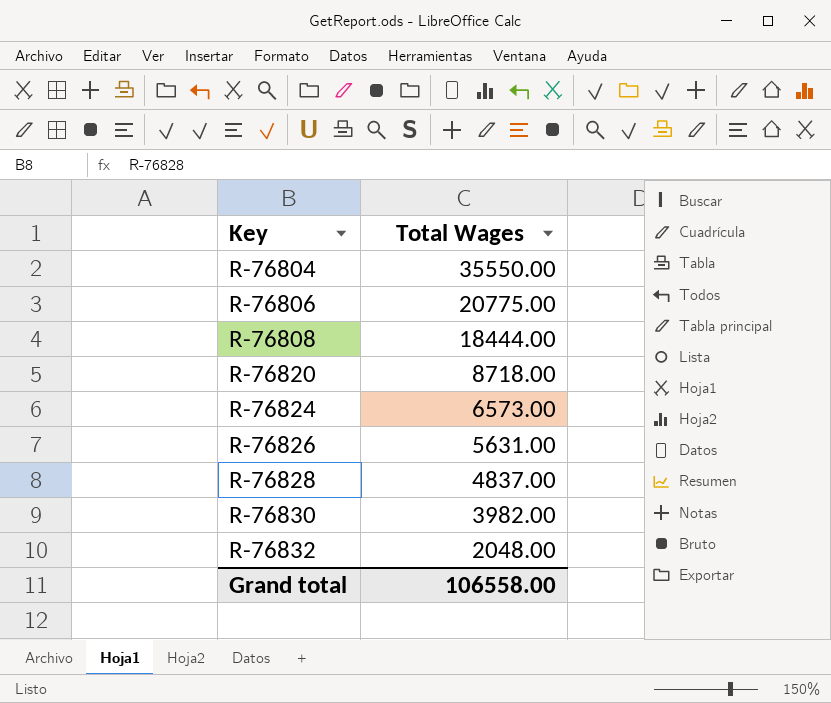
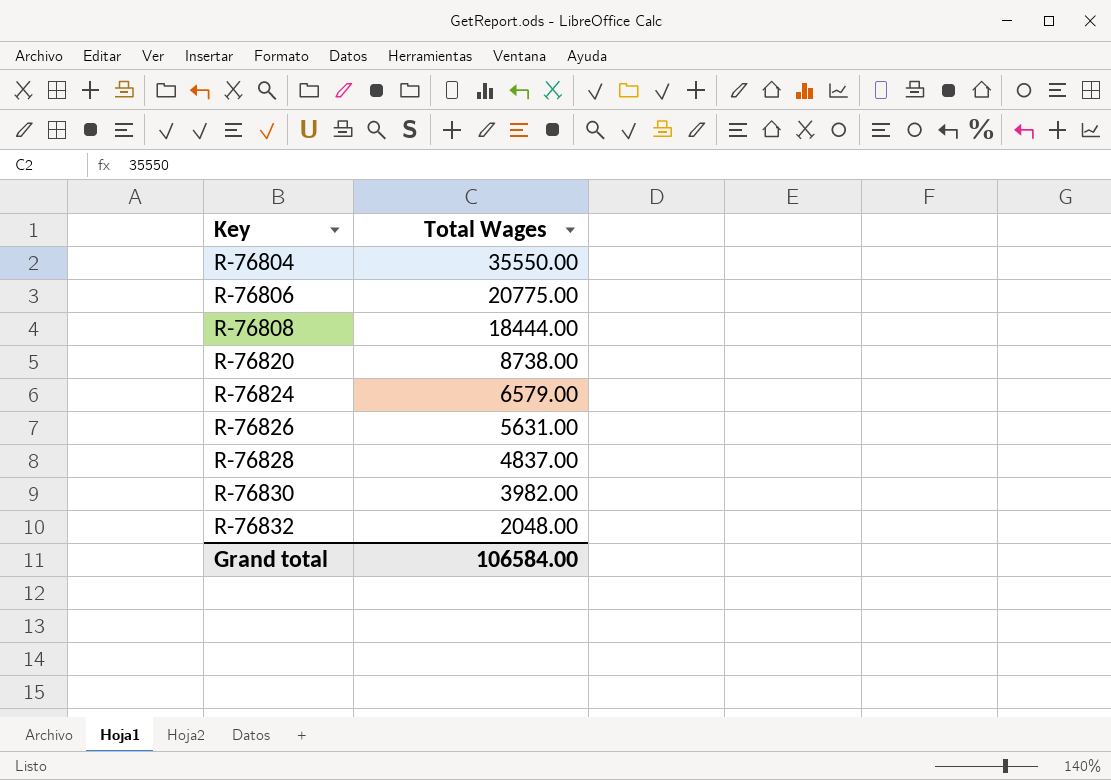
R-76820 | Total Wages: 8718.00 -> 8738.00
R-76824 | Total Wages: 6573.00 -> 6579.00
Grand total | Total Wages: 106558.00 -> 106584.00

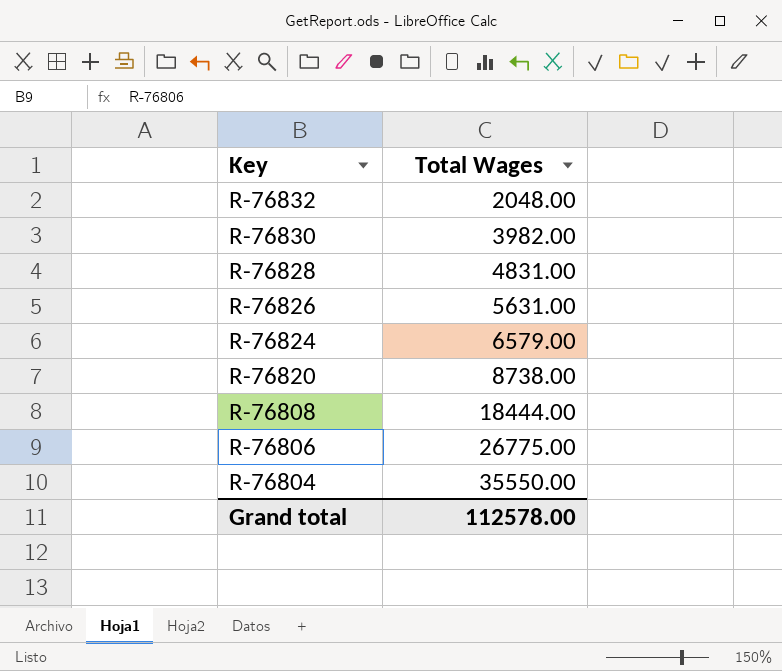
row order: Key ascending -> Key descending
R-76828 | Total Wages: 4837.00 -> 4831.00
R-76806 | Total Wages: 20775.00 -> 26775.00
Grand total | Total Wages: 106584.00 -> 112578.00

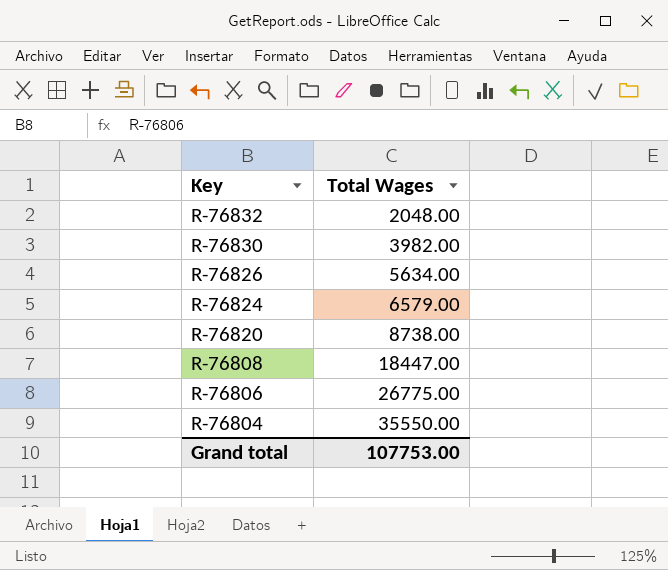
row R-76828: 4831.00 -> none
R-76826 | Total Wages: 5631.00 -> 5634.00
R-76808 | Total Wages: 18444.00 -> 18447.00
Grand total | Total Wages: 112578.00 -> 107753.00

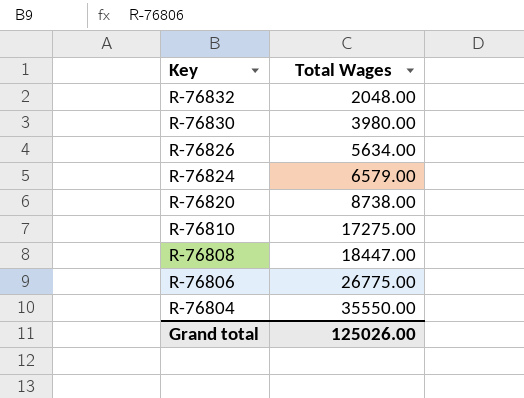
R-76830 | Total Wages: 3982.00 -> 3980.00
row R-76810: none -> 17275.00
Grand total | Total Wages: 107753.00 -> 125026.00

